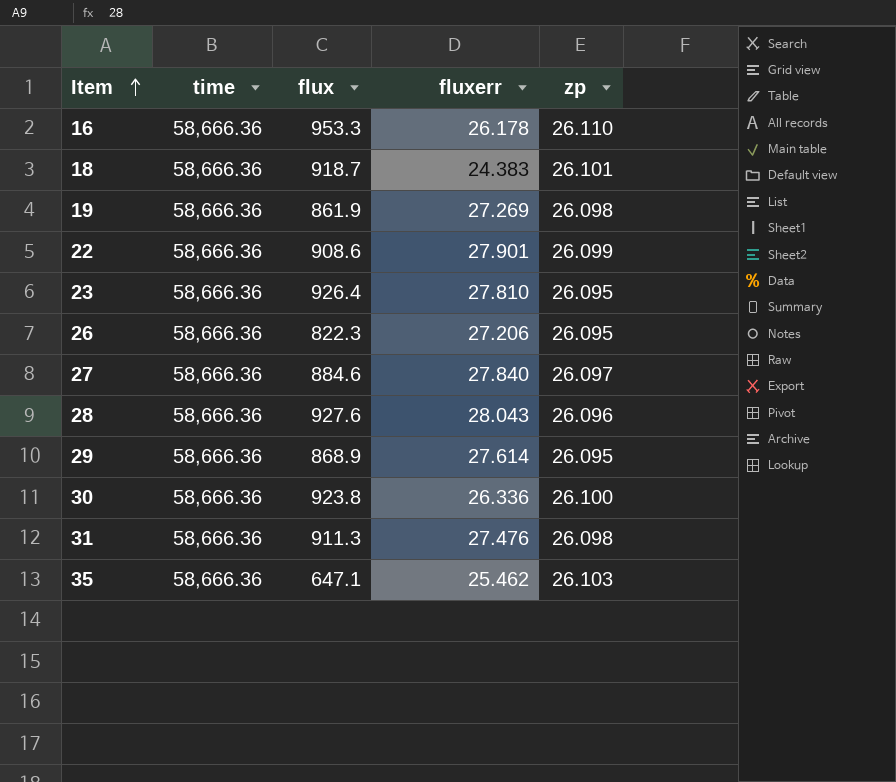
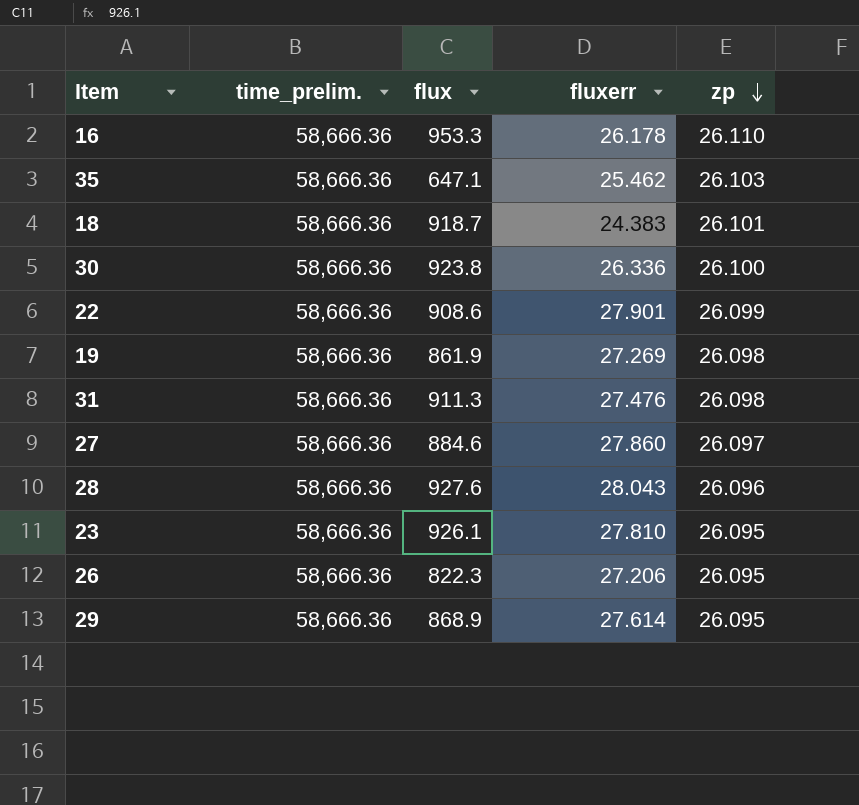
row order: Item ascending -> zp descending
column name: time -> time_prelim.
27 | fluxerr: 27.840 -> 27.860
23 | flux: 926.4 -> 926.1

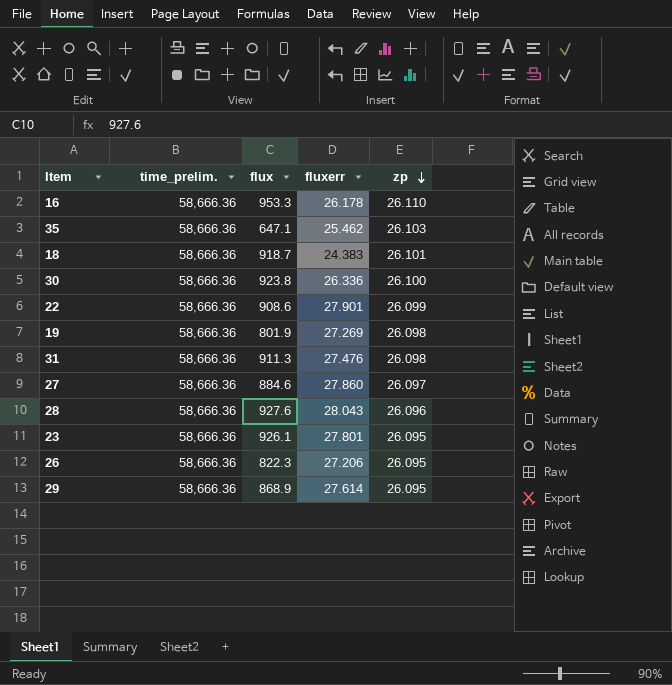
19 | flux: 861.9 -> 801.9
23 | fluxerr: 27.810 -> 27.801

